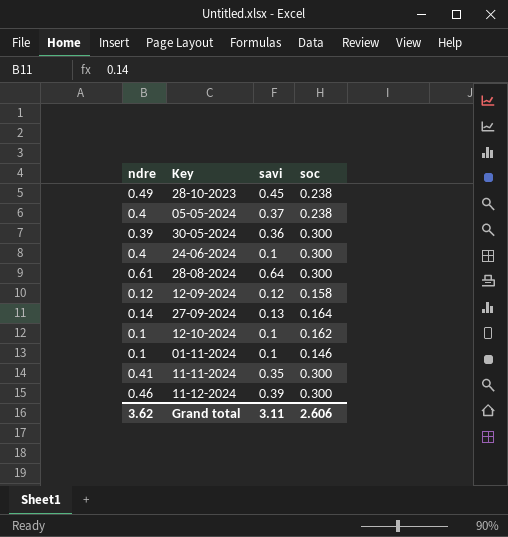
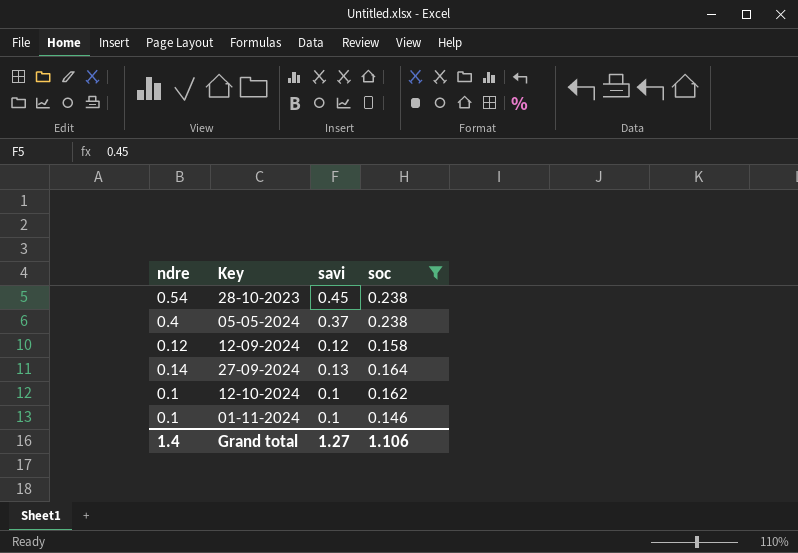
filter: none -> soc != 0.300
28-10-2023 | ndre: 0.49 -> 0.54
Grand total | ndre: 3.62 -> 1.4
Grand total | savi: 3.11 -> 1.27
Grand total | soc: 2.606 -> 1.106

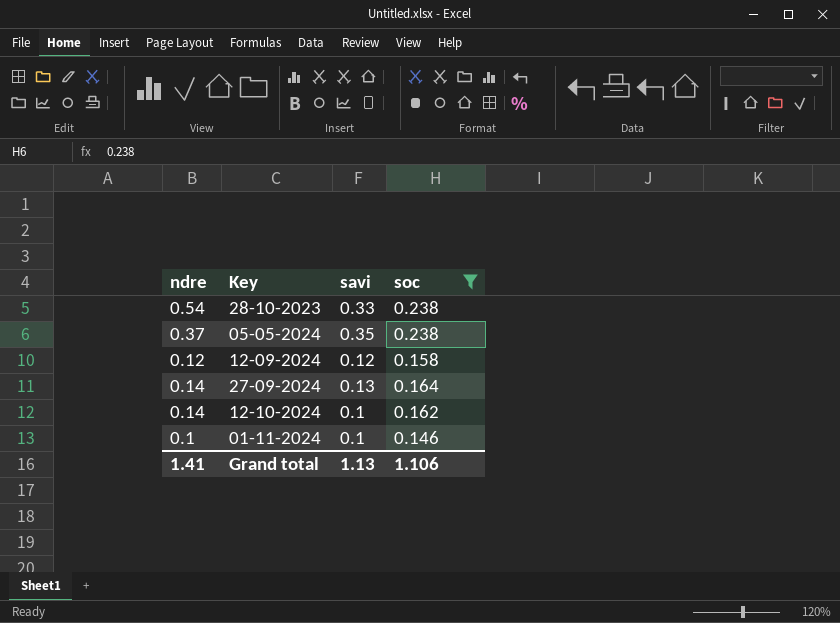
28-10-2023 | savi: 0.45 -> 0.33
05-05-2024 | ndre: 0.4 -> 0.37
05-05-2024 | savi: 0.37 -> 0.35
12-10-2024 | ndre: 0.1 -> 0.14
Grand total | ndre: 1.4 -> 1.41
Grand total | savi: 1.27 -> 1.13

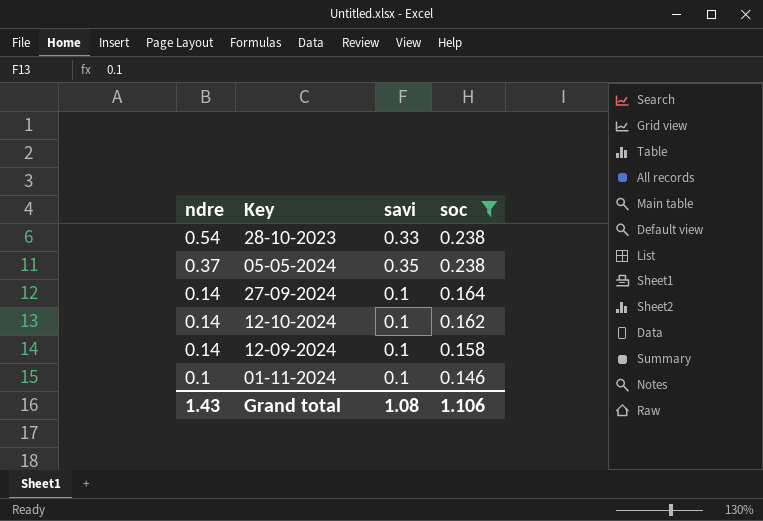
row order: Key ascending -> ndre descending
27-09-2024 | savi: 0.13 -> 0.1
12-09-2024 | ndre: 0.12 -> 0.14
12-09-2024 | savi: 0.12 -> 0.1
Grand total | ndre: 1.41 -> 1.43
Grand total | savi: 1.13 -> 1.08

